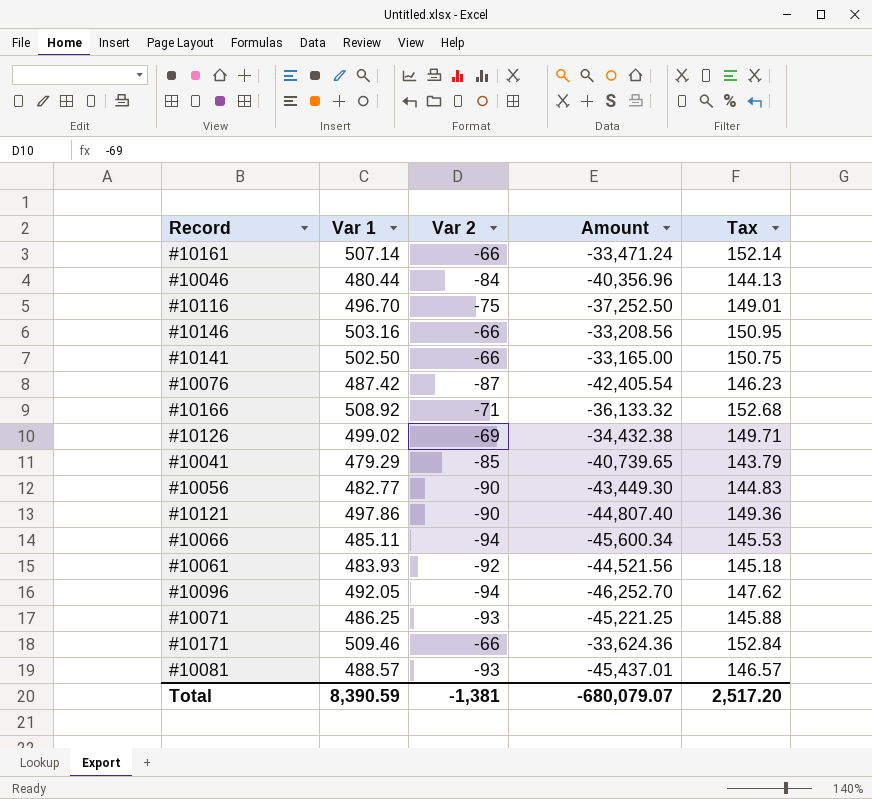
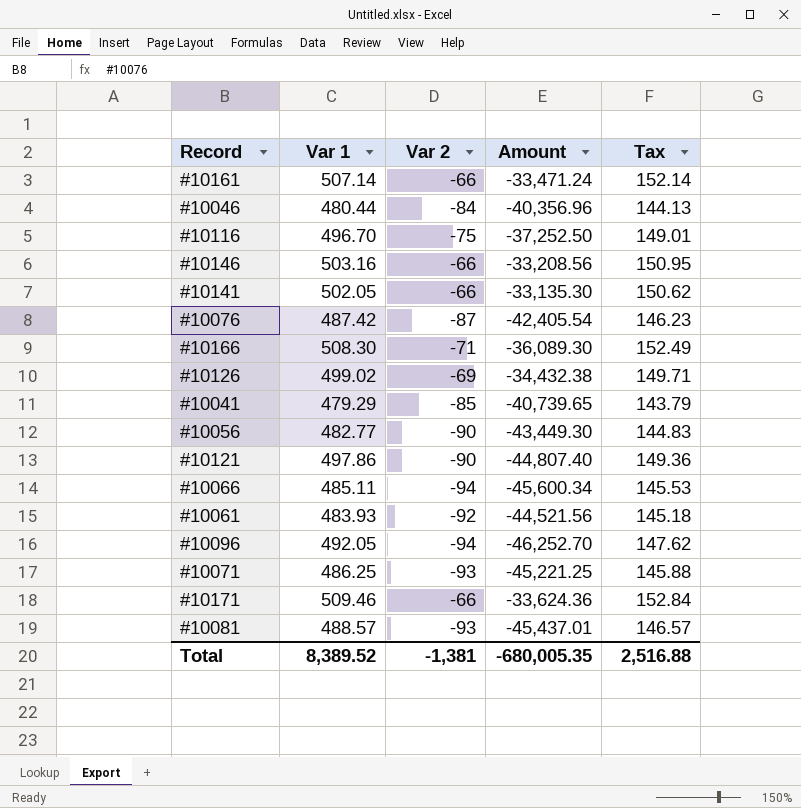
#10141 | Var 1: 502.50 -> 502.05
#10141 | Amount: -33,165.00 -> -33,135.30
#10141 | Tax: 150.75 -> 150.62
#10166 | Var 1: 508.92 -> 508.30
#10166 | Amount: -36,133.32 -> -36,089.30
#10166 | Tax: 152.68 -> 152.49
Total | Var 1: 8,390.59 -> 8,389.52
Total | Amount: -680,079.07 -> -680,005.35
Total | Tax: 2,517.20 -> 2,516.88

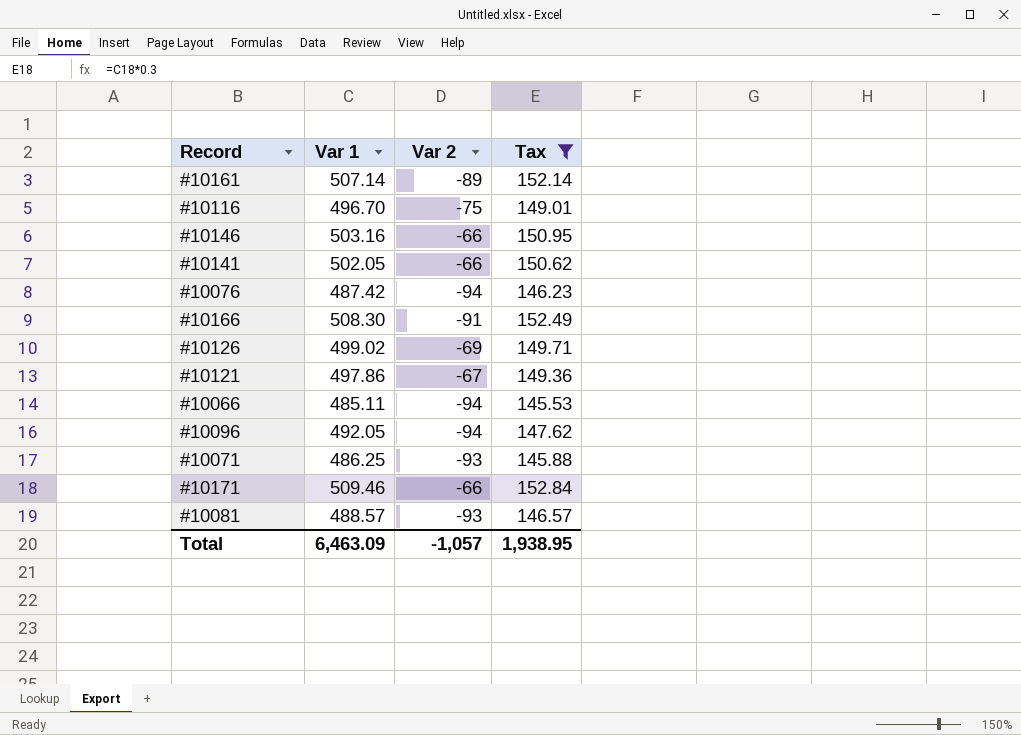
filter: none -> Tax >= 145.53
column Amount | formula: [Var 1] * [Var 2] -> none
#10161 | Var 2: -66 -> -89
#10076 | Var 2: -87 -> -94
#10166 | Var 2: -71 -> -91
#10121 | Var 2: -90 -> -67
Total | Var 1: 8,389.52 -> 6,463.09
Total | Var 2: -1,381 -> -1,057
Total | Tax: 2,516.88 -> 1,938.95

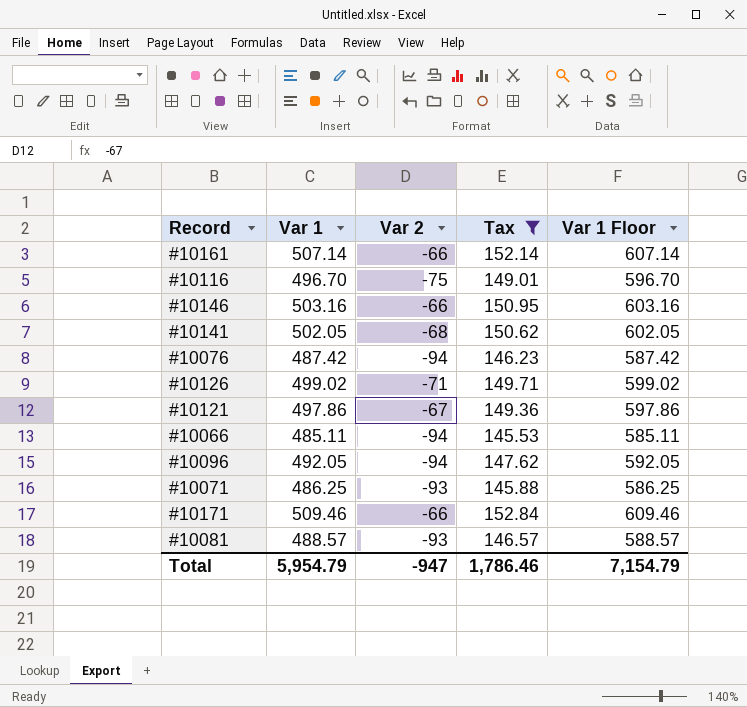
column Var 1 Floor | formula: none -> [Var 1] + 100
row #10166: 508.30 | -91 | 152.49 -> none
#10161 | Var 2: -89 -> -66
#10141 | Var 2: -66 -> -68
#10126 | Var 2: -69 -> -71
Total | Var 1: 6,463.09 -> 5,954.79
Total | Var 2: -1,057 -> -947
Total | Tax: 1,938.95 -> 1,786.46

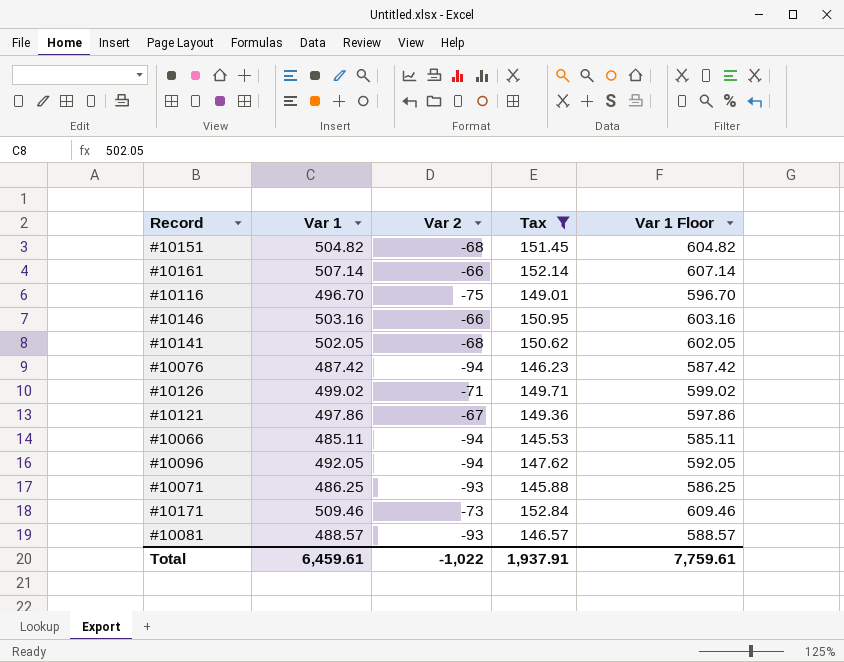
row #10151: none -> 504.82 | -68 | 151.45 | 604.82
#10171 | Var 2: -66 -> -73
Total | Var 1: 5,954.79 -> 6,459.61
Total | Var 2: -947 -> -1,022
Total | Tax: 1,786.46 -> 1,937.91
Total | Var 1 Floor: 7,154.79 -> 7,759.61

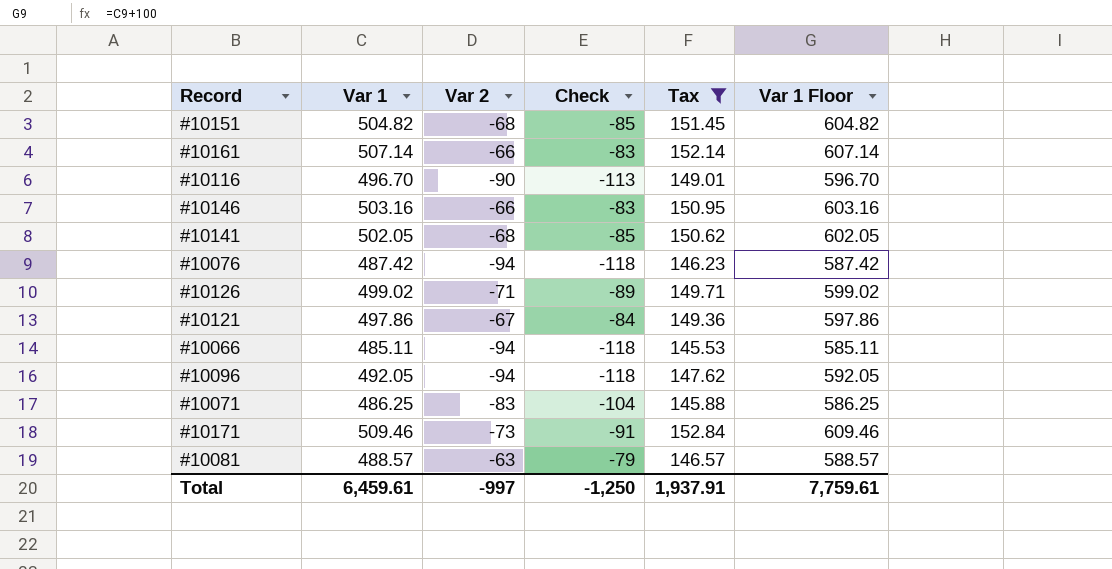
column Check | formula: none -> [Var 2] * 1.25
#10116 | Var 2: -75 -> -90
#10071 | Var 2: -93 -> -83
#10081 | Var 2: -93 -> -63
Total | Var 2: -1,022 -> -997

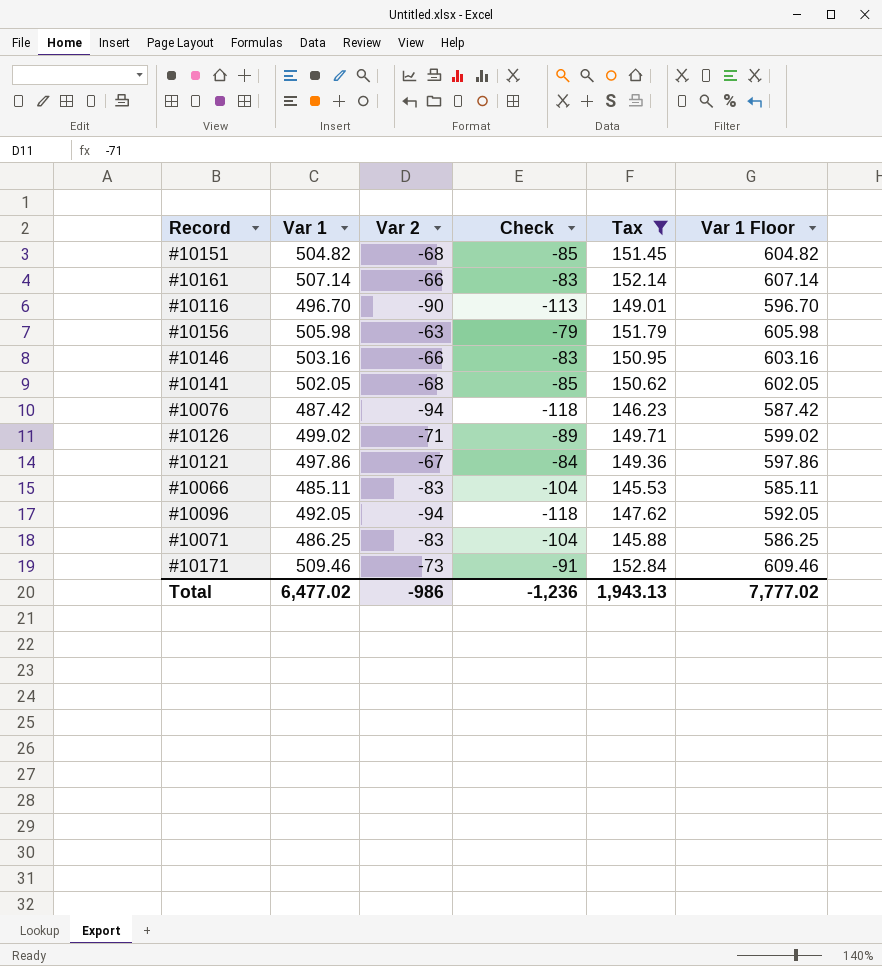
row #10081: 488.57 | -63 | -79 | 146.57 | 588.57 -> none
row #10156: none -> 505.98 | -63 | -79 | 151.79 | 605.98
#10066 | Var 2: -94 -> -83
#10066 | Check: -118 -> -104
Total | Var 1: 6,459.61 -> 6,477.02
Total | Var 2: -997 -> -986
Total | Check: -1,250 -> -1,236
Total | Tax: 1,937.91 -> 1,943.13
Total | Var 1 Floor: 7,759.61 -> 7,777.02

